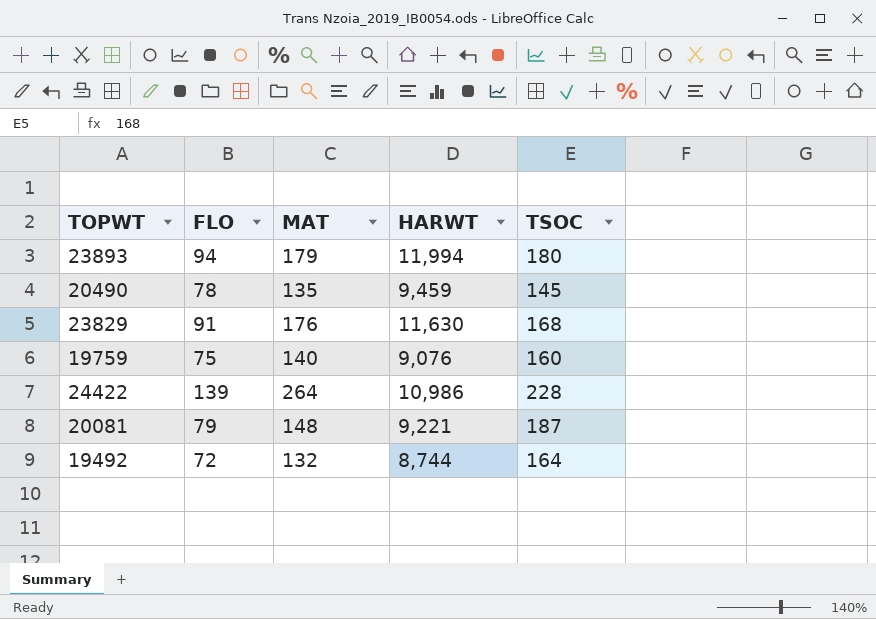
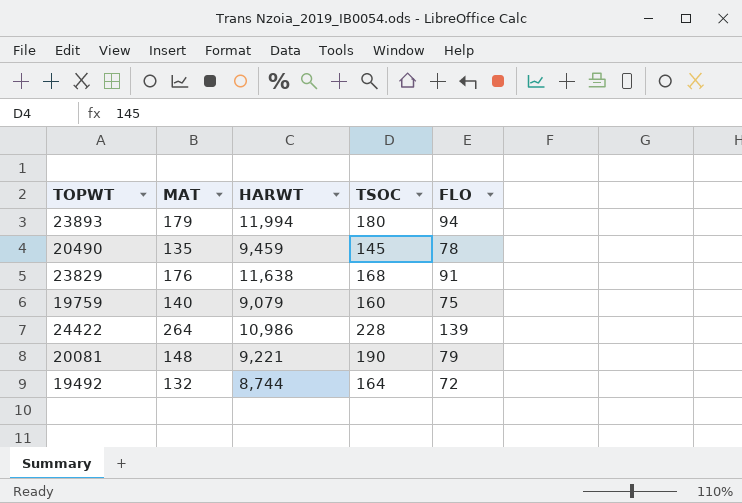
column FLO | position: 2 -> 5
23829 | HARWT: 11,630 -> 11,638
19759 | HARWT: 9,076 -> 9,079
20081 | TSOC: 187 -> 190

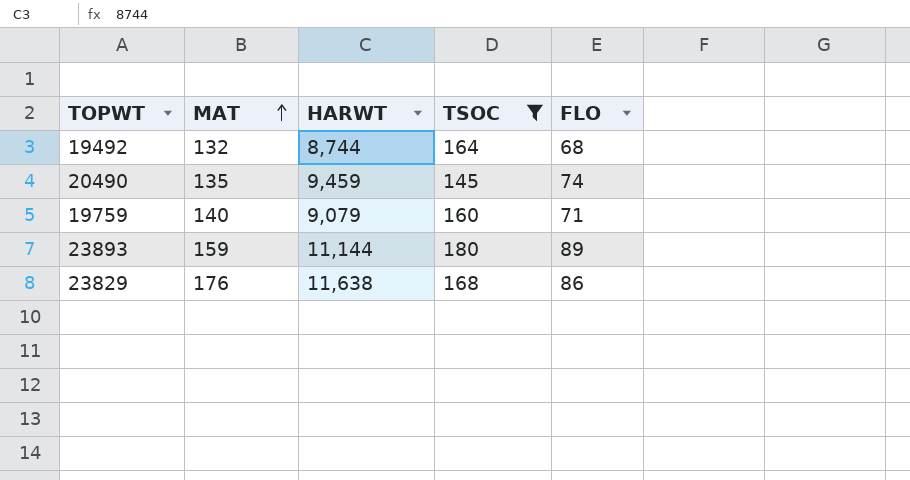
filter: none -> TSOC <= 180
row order: none -> MAT ascending
19492 | FLO: 72 -> 68
20490 | FLO: 78 -> 74
19759 | FLO: 75 -> 71
23893 | MAT: 179 -> 159
23893 | HARWT: 11,994 -> 11,144
23893 | FLO: 94 -> 89
23829 | FLO: 91 -> 86

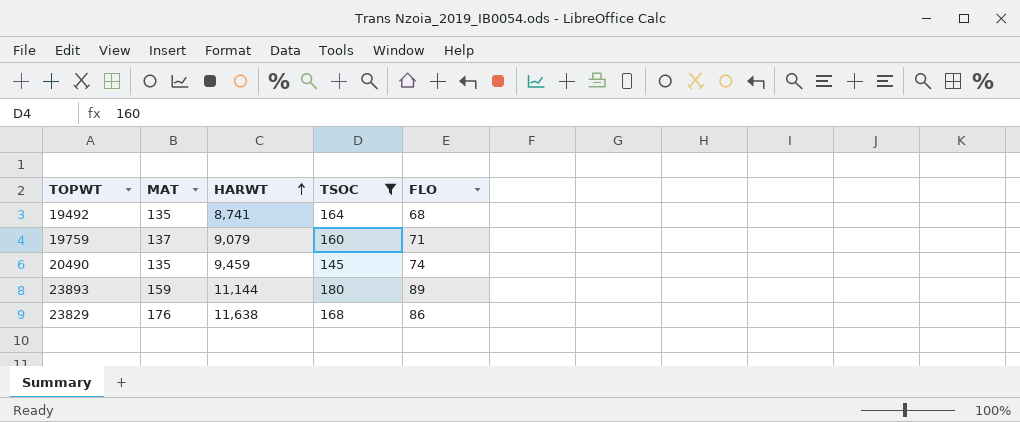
row order: MAT ascending -> HARWT ascending
19492 | MAT: 132 -> 135
19492 | HARWT: 8,744 -> 8,741
19759 | MAT: 140 -> 137

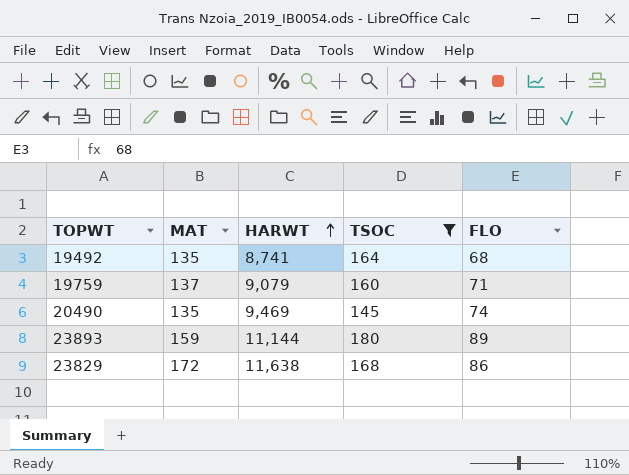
20490 | HARWT: 9,459 -> 9,469
23829 | MAT: 176 -> 172

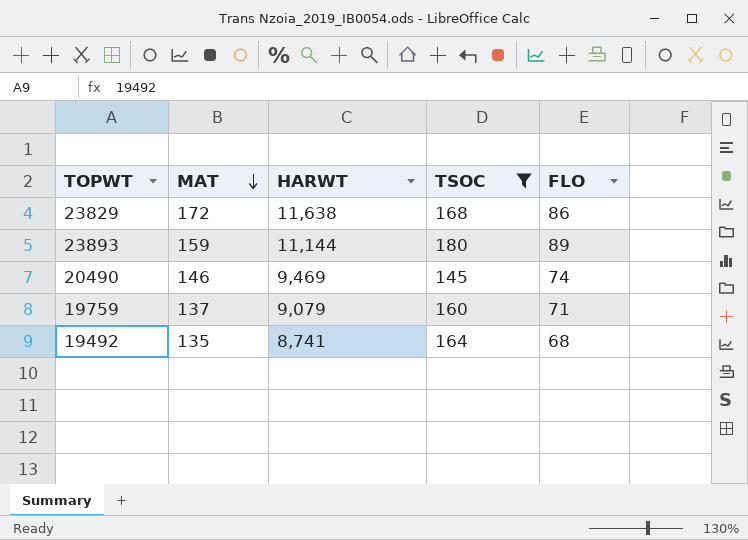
row order: HARWT ascending -> MAT descending
20490 | MAT: 135 -> 146

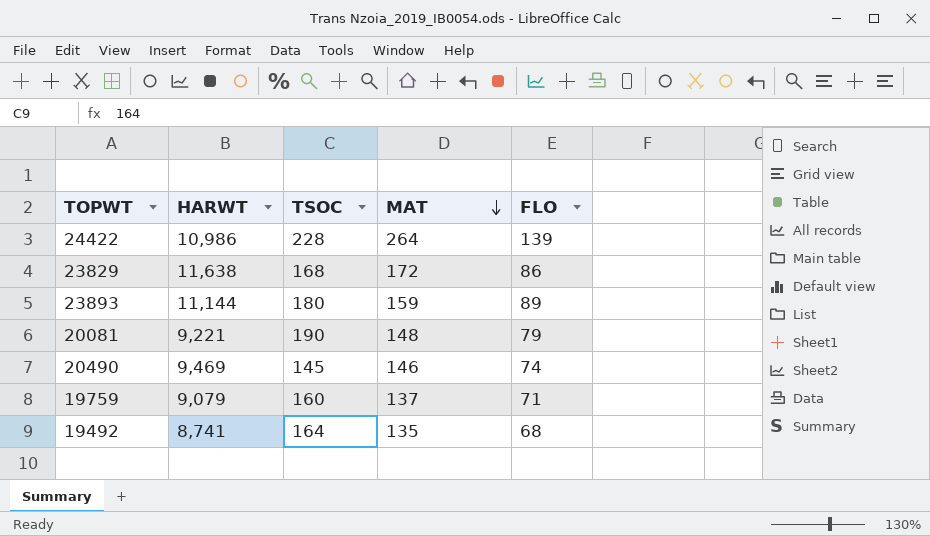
filter: TSOC <= 180 -> none
column MAT | position: 2 -> 4

